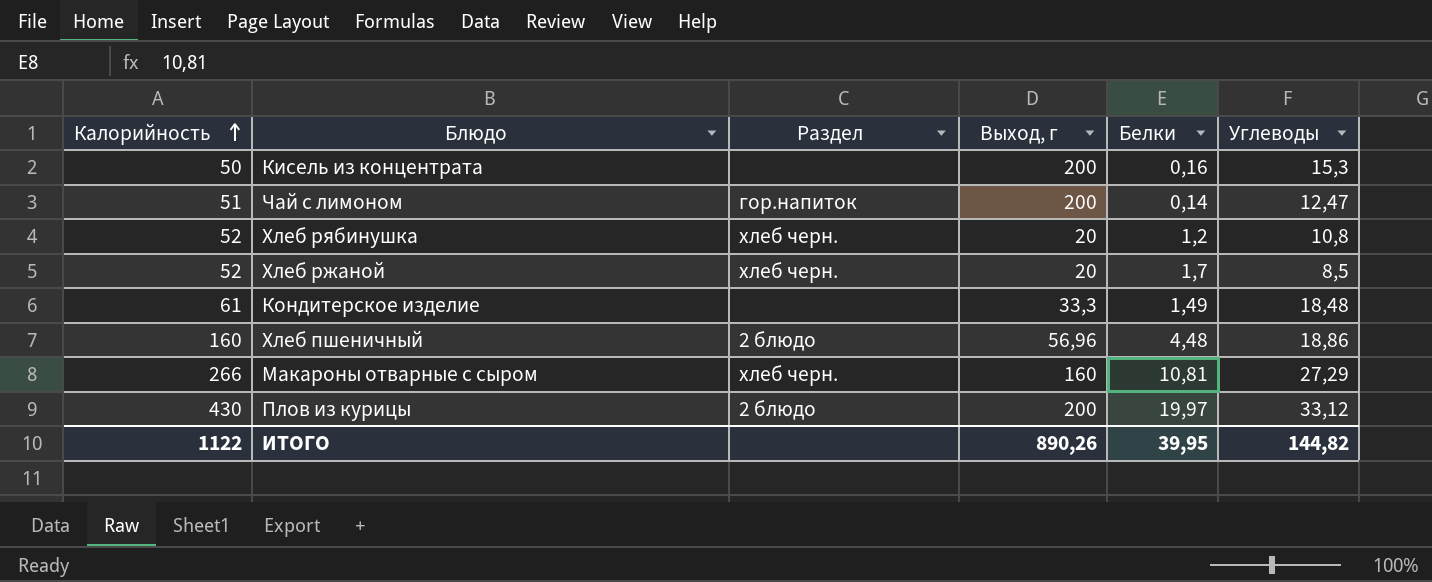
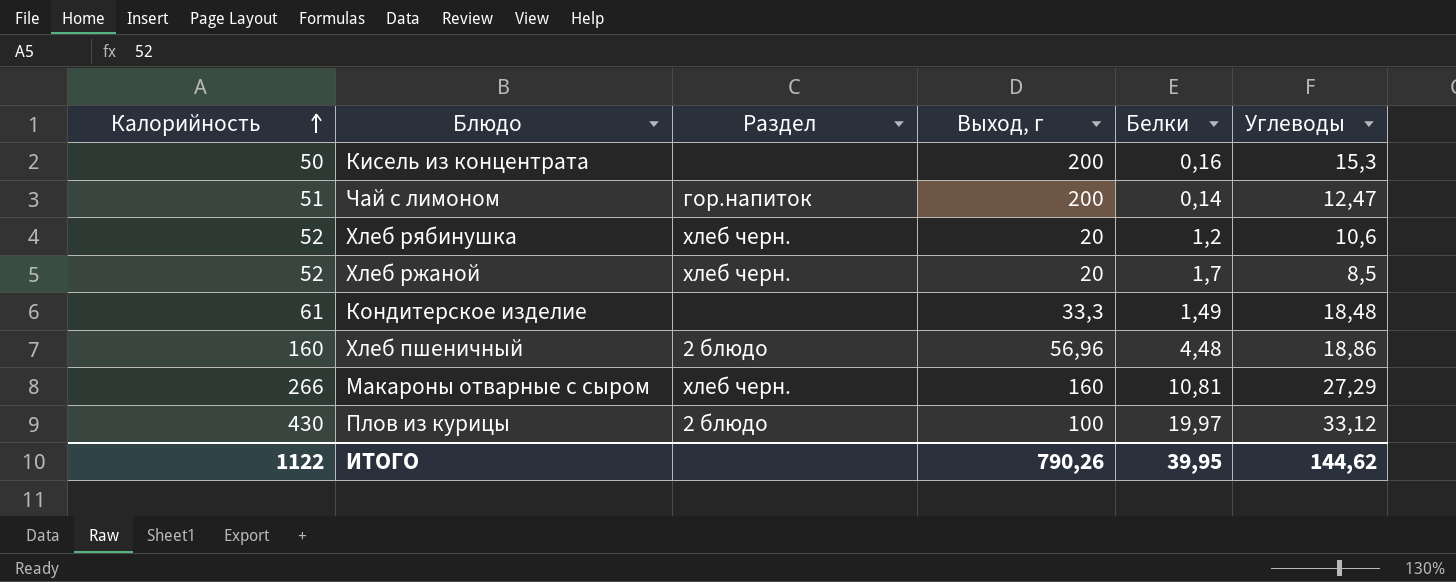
Хлеб рябинушка | Углеводы: 10,8 -> 10,6
Плов из курицы | Выход, г: 200 -> 100
ИТОГО | Выход, г: 890,26 -> 790,26
ИТОГО | Углеводы: 144,82 -> 144,62

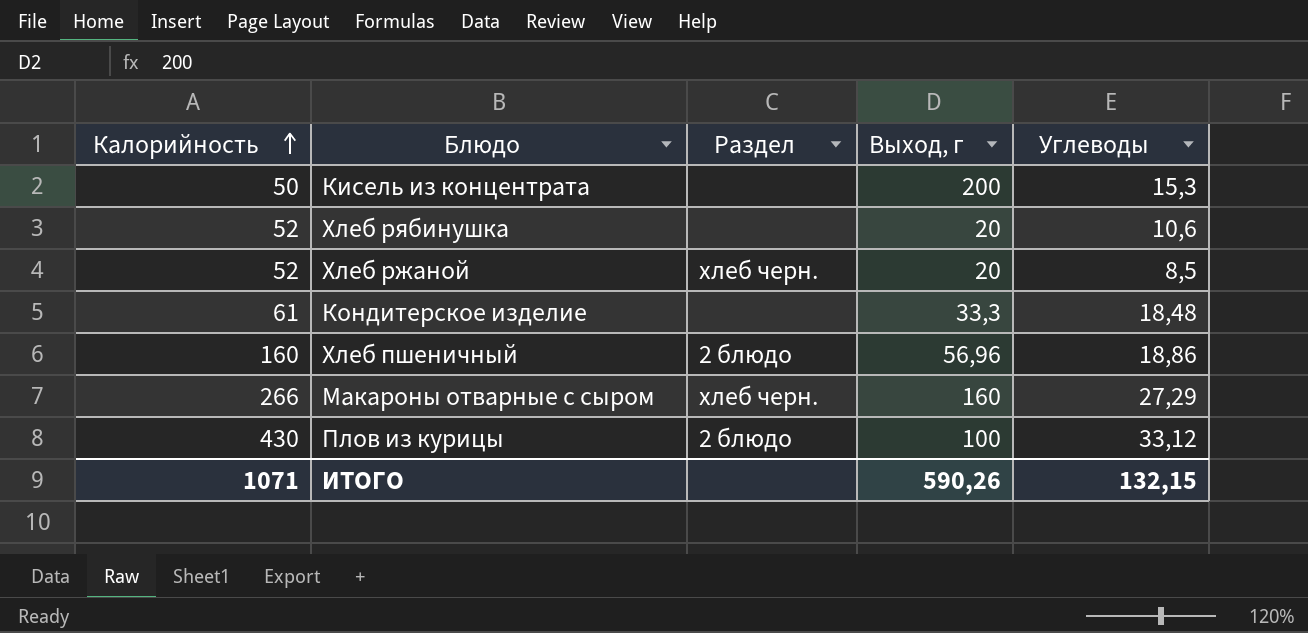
column Белки | position: 5 -> none
row Чай с лимоном: 51 | гор.напиток | 200 | 0,14 | 12,47 -> none
Хлеб рябинушка | Раздел: хлеб черн. -> none
ИТОГО | Калорийность: 1122 -> 1071
ИТОГО | Выход, г: 790,26 -> 590,26
ИТОГО | Углеводы: 144,62 -> 132,15

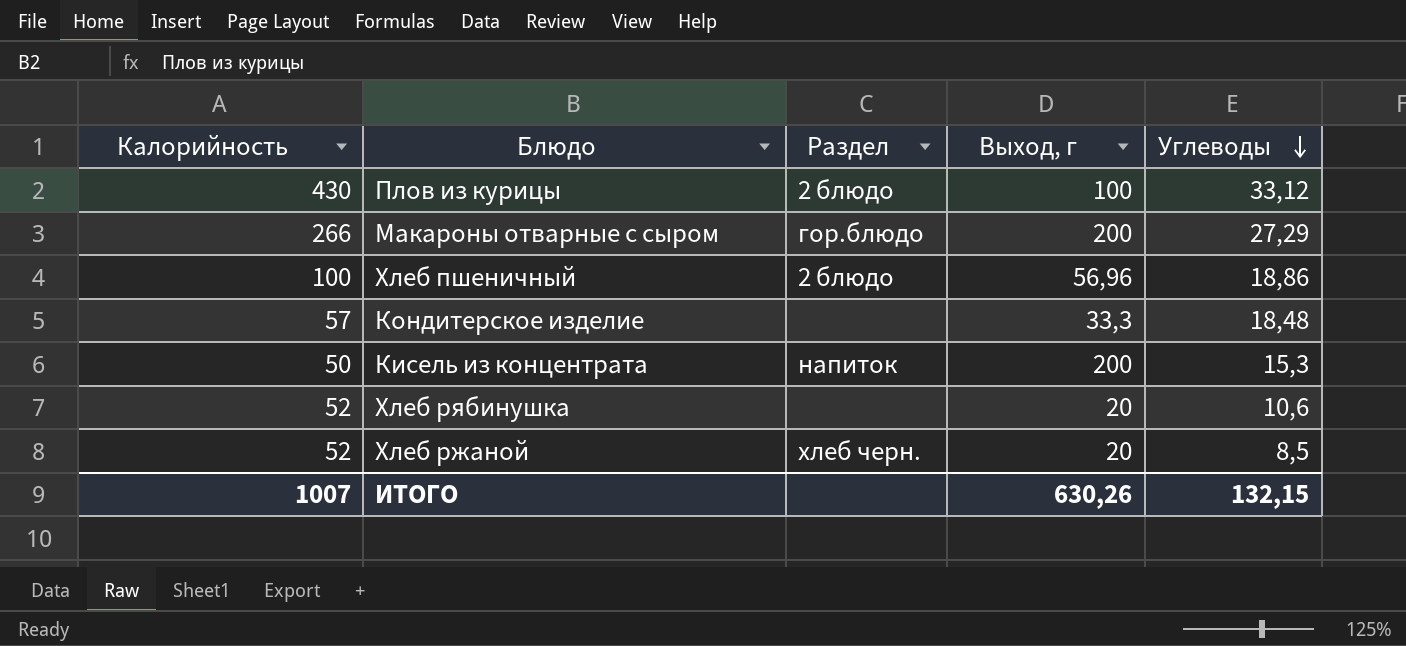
row order: Калорийность ascending -> Углеводы descending
Макароны отварные с сыром | Раздел: хлеб черн. -> гор.блюдо
Макароны отварные с сыром | Выход, г: 160 -> 200
Хлеб пшеничный | Калорийность: 160 -> 100
Кондитерское изделие | Калорийность: 61 -> 57
Кисель из концентрата | Раздел: none -> напиток
ИТОГО | Калорийность: 1071 -> 1007
ИТОГО | Выход, г: 590,26 -> 630,26

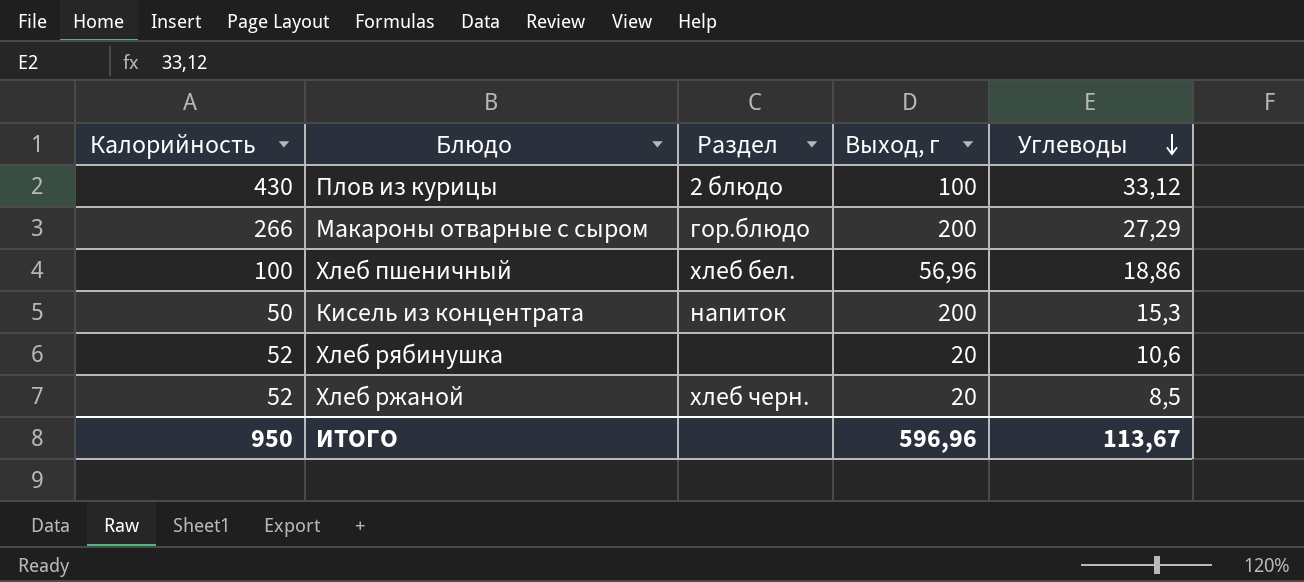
row Кондитерское изделие: 57 | none | 33,3 | 18,48 -> none
Хлеб пшеничный | Раздел: 2 блюдо -> хлеб бел.
ИТОГО | Калорийность: 1007 -> 950
ИТОГО | Выход, г: 630,26 -> 596,96
ИТОГО | Углеводы: 132,15 -> 113,67

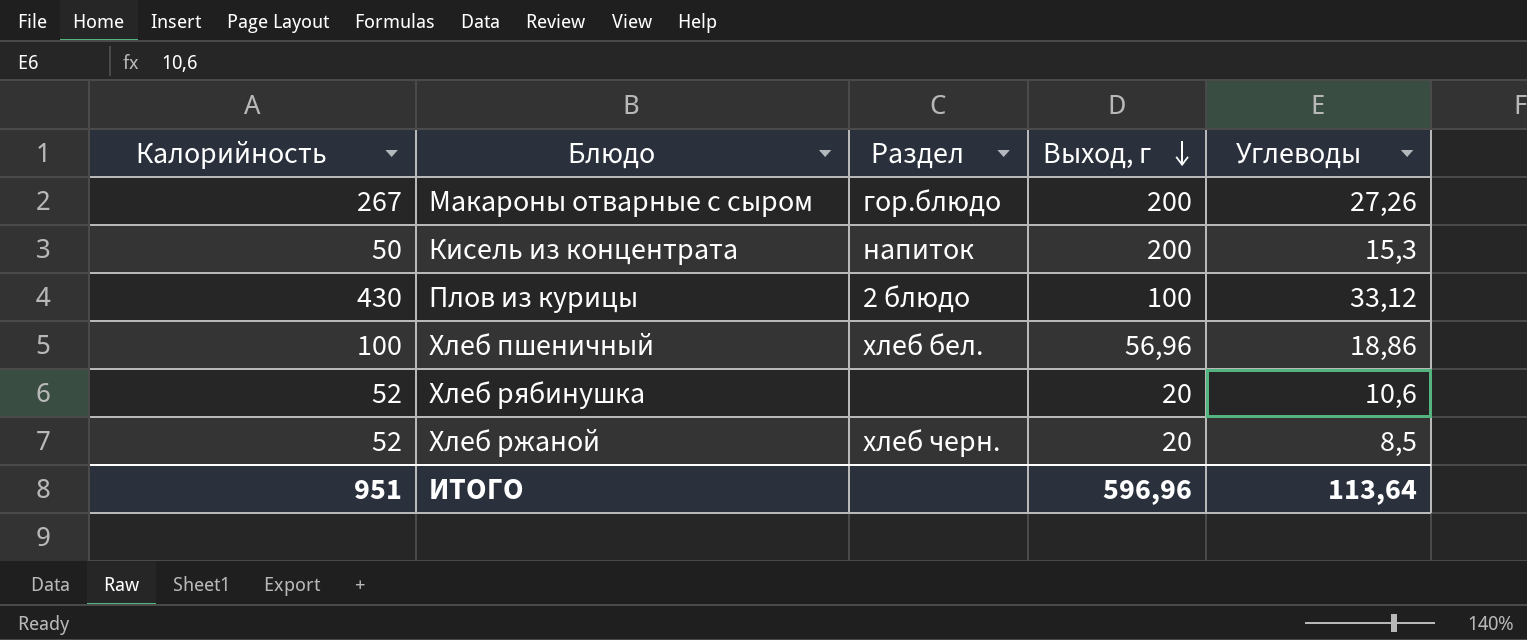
row order: Углеводы descending -> Выход, г descending
Макароны отварные с сыром | Калорийность: 266 -> 267
Макароны отварные с сыром | Углеводы: 27,29 -> 27,26
ИТОГО | Калорийность: 950 -> 951
ИТОГО | Углеводы: 113,67 -> 113,64

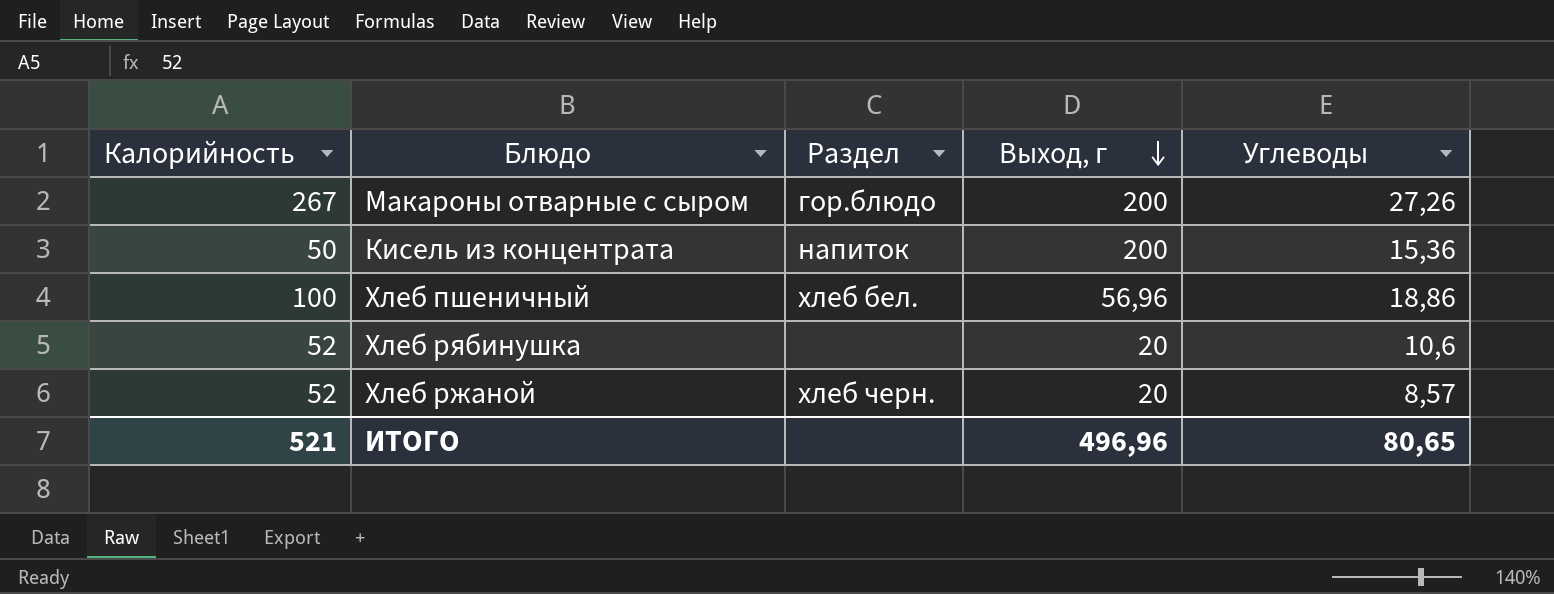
row Плов из курицы: 430 | 2 блюдо | 100 | 33,12 -> none
Кисель из концентрата | Углеводы: 15,3 -> 15,36
Хлеб ржаной | Углеводы: 8,5 -> 8,57
ИТОГО | Калорийность: 951 -> 521
ИТОГО | Выход, г: 596,96 -> 496,96
ИТОГО | Углеводы: 113,64 -> 80,65

